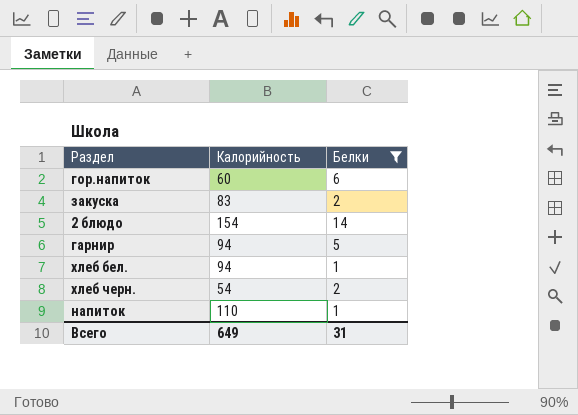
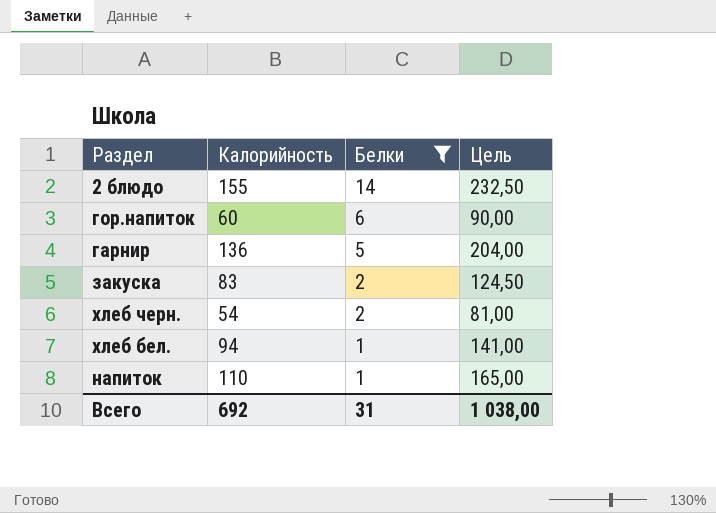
row order: none -> Белки descending
column Цель | formula: none -> [Калорийность] * 1,5
2 блюдо | Калорийность: 154 -> 155
гарнир | Калорийность: 94 -> 136
Всего | Калорийность: 649 -> 692

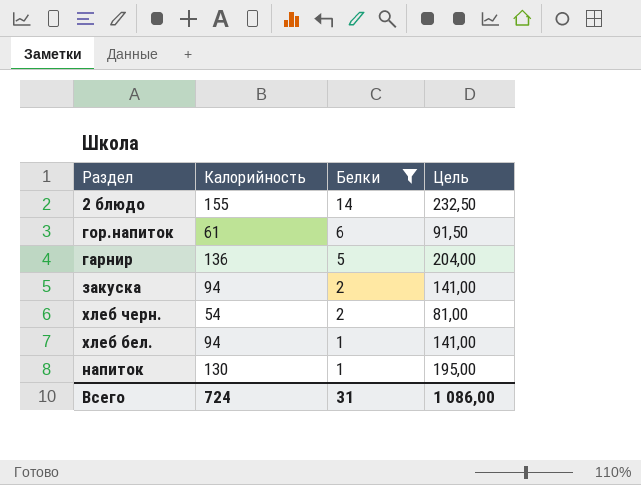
гор.напиток | Калорийность: 60 -> 61
гор.напиток | Цель: 90,00 -> 91,50
закуска | Калорийность: 83 -> 94
закуска | Цель: 124,50 -> 141,00
напиток | Калорийность: 110 -> 130
напиток | Цель: 165,00 -> 195,00
Всего | Калорийность: 692 -> 724
Всего | Цель: 1 038,00 -> 1 086,00

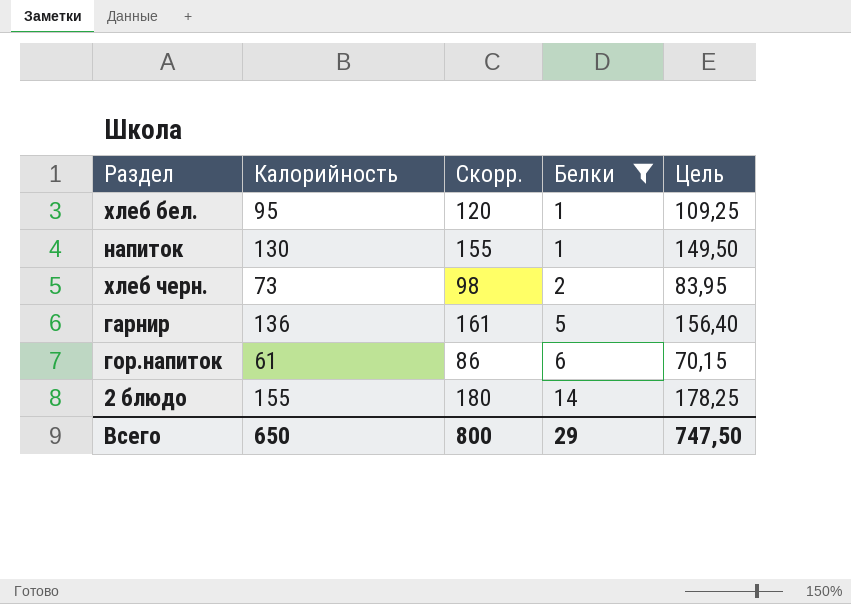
row order: Белки descending -> Белки ascending
column Скорр. | formula: none -> [Калорийность] + 25
column Цель | formula: [Калорийность] * 1,5 -> [Калорийность] * 1,15
row закуска: 94 | 2 | 141,00 -> none
хлеб бел. | Калорийность: 94 -> 95
хлеб черн. | Калорийность: 54 -> 73
Всего | Калорийность: 724 -> 650
Всего | Белки: 31 -> 29
Всего | Цель: 1 086,00 -> 747,50

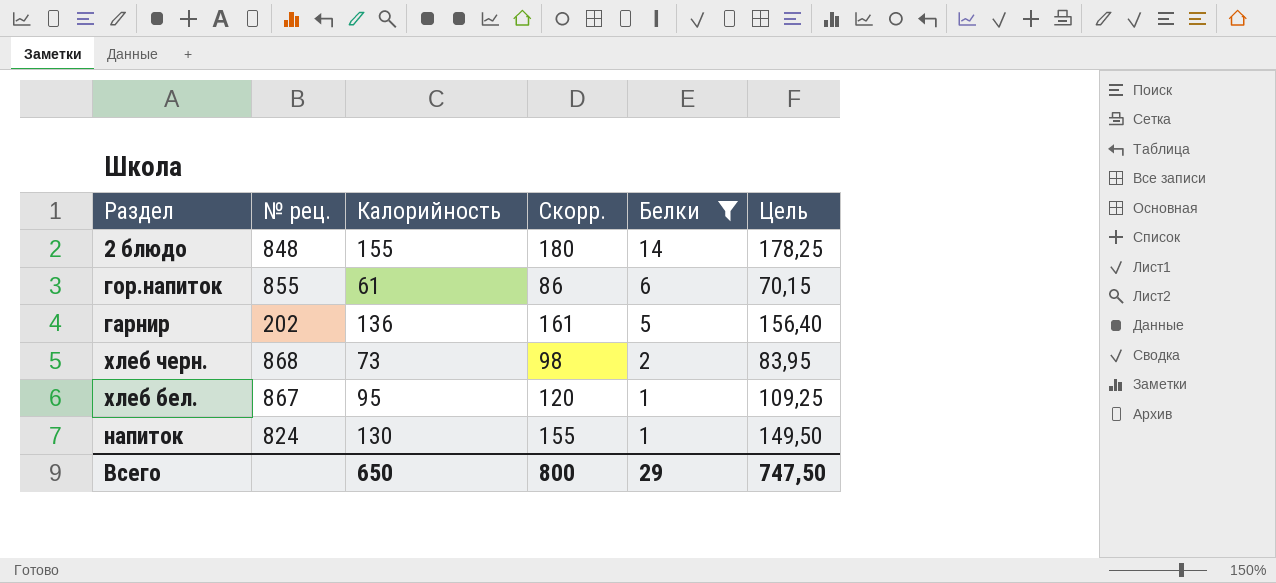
row order: Белки ascending -> Белки descending
column № рец. | position: none -> 2

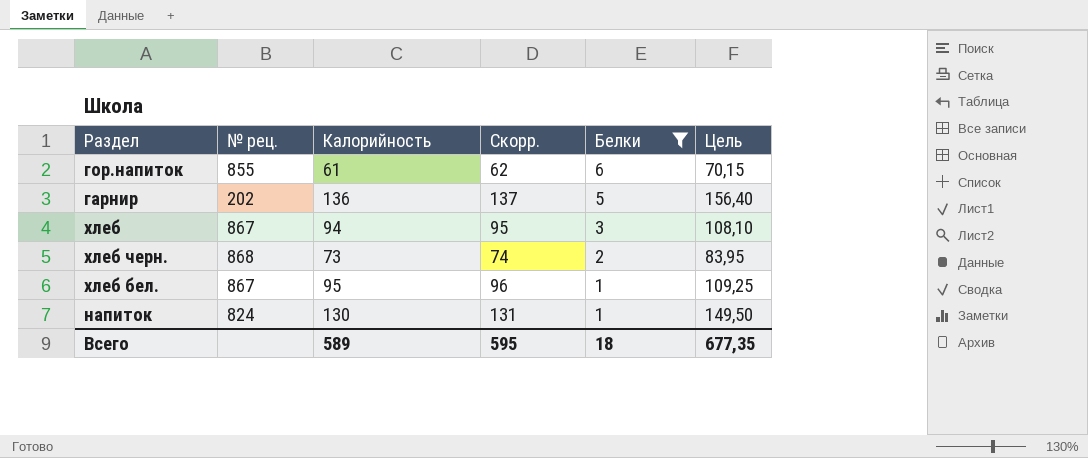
column Скорр. | formula: [Калорийность] + 25 -> [Калорийность] + 1
row 2 блюдо: 848 | 155 | 180 | 14 | 178,25 -> none
row хлеб: none -> 867 | 94 | 95 | 3 | 108,10
Всего | Калорийность: 650 -> 589
Всего | Скорр.: 800 -> 595
Всего | Белки: 29 -> 18
Всего | Цель: 747,50 -> 677,35

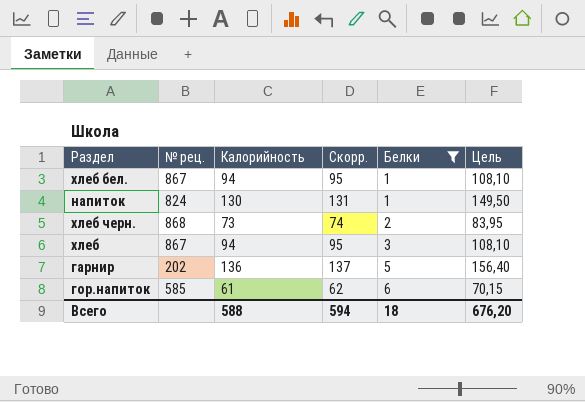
row order: Белки descending -> Белки ascending
хлеб бел. | Калорийность: 95 -> 94
хлеб бел. | Скорр.: 96 -> 95
хлеб бел. | Цель: 109,25 -> 108,10
гор.напиток | № рец.: 855 -> 585
Всего | Калорийность: 589 -> 588
Всего | Скорр.: 595 -> 594
Всего | Цель: 677,35 -> 676,20

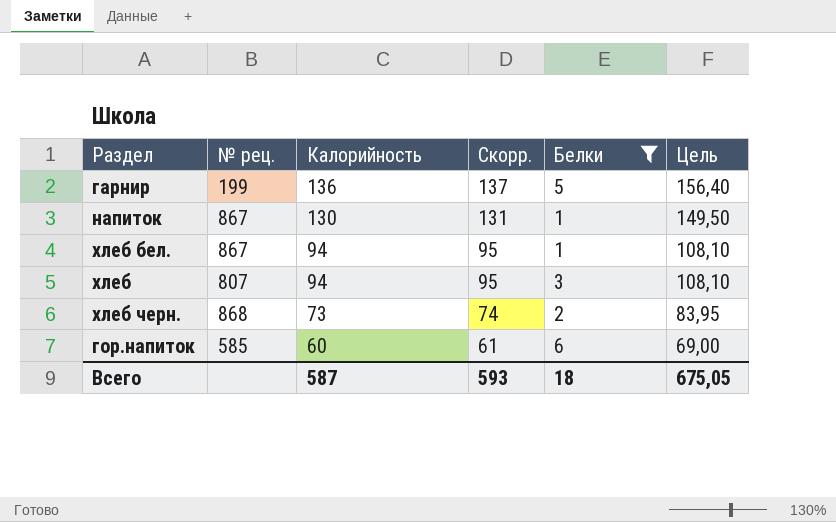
row order: Белки ascending -> Калорийность descending
гарнир | № рец.: 202 -> 199
напиток | № рец.: 824 -> 867
хлеб | № рец.: 867 -> 807
гор.напиток | Калорийность: 61 -> 60
гор.напиток | Скорр.: 62 -> 61
гор.напиток | Цель: 70,15 -> 69,00
Всего | Калорийность: 588 -> 587
Всего | Скорр.: 594 -> 593
Всего | Цель: 676,20 -> 675,05

